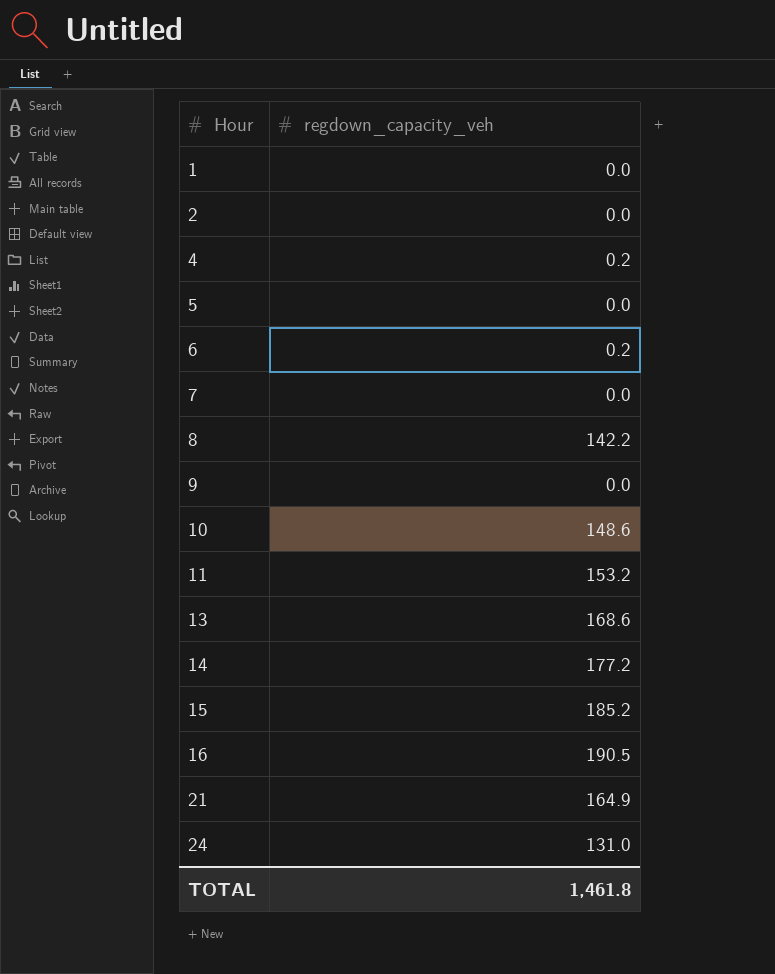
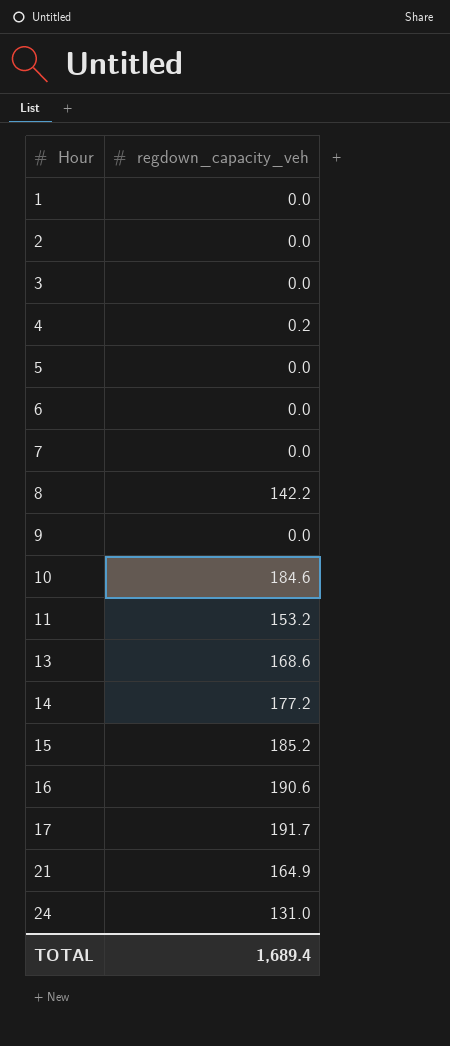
row 3: none -> 0.0
6 | regdown_capacity_veh: 0.2 -> 0.0
10 | regdown_capacity_veh: 148.6 -> 184.6
16 | regdown_capacity_veh: 190.5 -> 190.6
row 17: none -> 191.7
TOTAL | regdown_capacity_veh: 1,461.8 -> 1,689.4

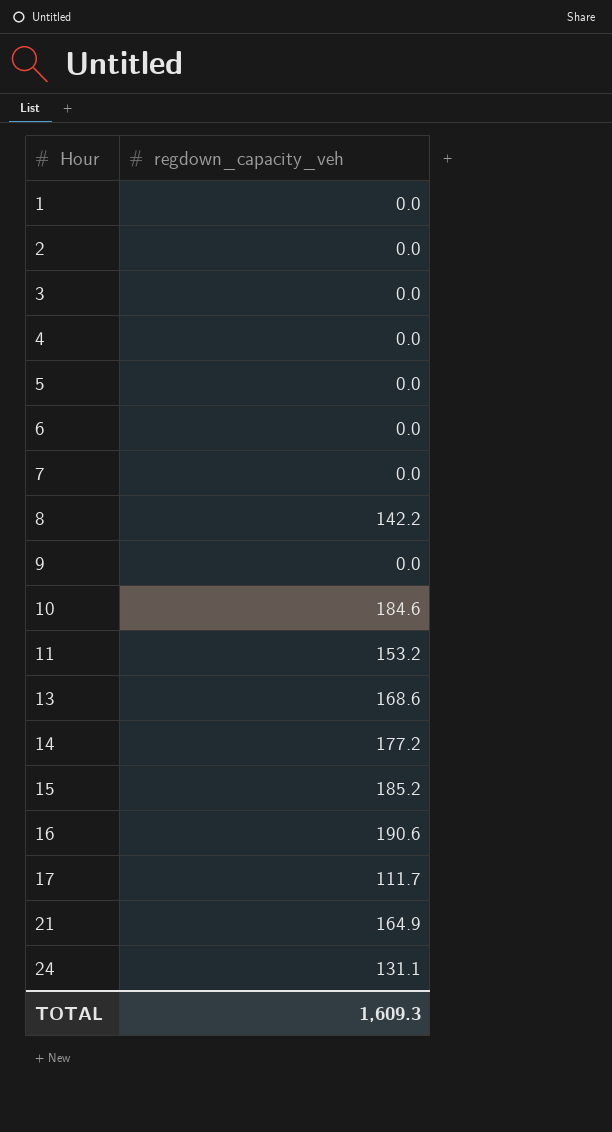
4 | regdown_capacity_veh: 0.2 -> 0.0
17 | regdown_capacity_veh: 191.7 -> 111.7
24 | regdown_capacity_veh: 131.0 -> 131.1
TOTAL | regdown_capacity_veh: 1,689.4 -> 1,609.3

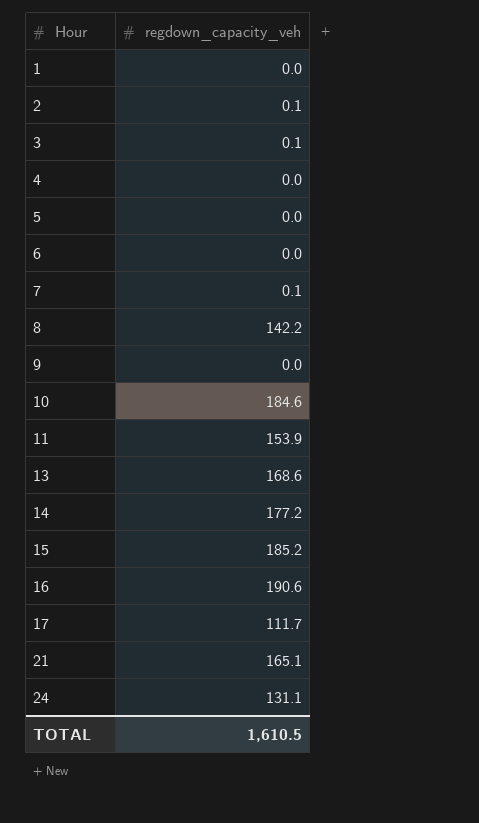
2 | regdown_capacity_veh: 0.0 -> 0.1
3 | regdown_capacity_veh: 0.0 -> 0.1
7 | regdown_capacity_veh: 0.0 -> 0.1
11 | regdown_capacity_veh: 153.2 -> 153.9
21 | regdown_capacity_veh: 164.9 -> 165.1
TOTAL | regdown_capacity_veh: 1,609.3 -> 1,610.5

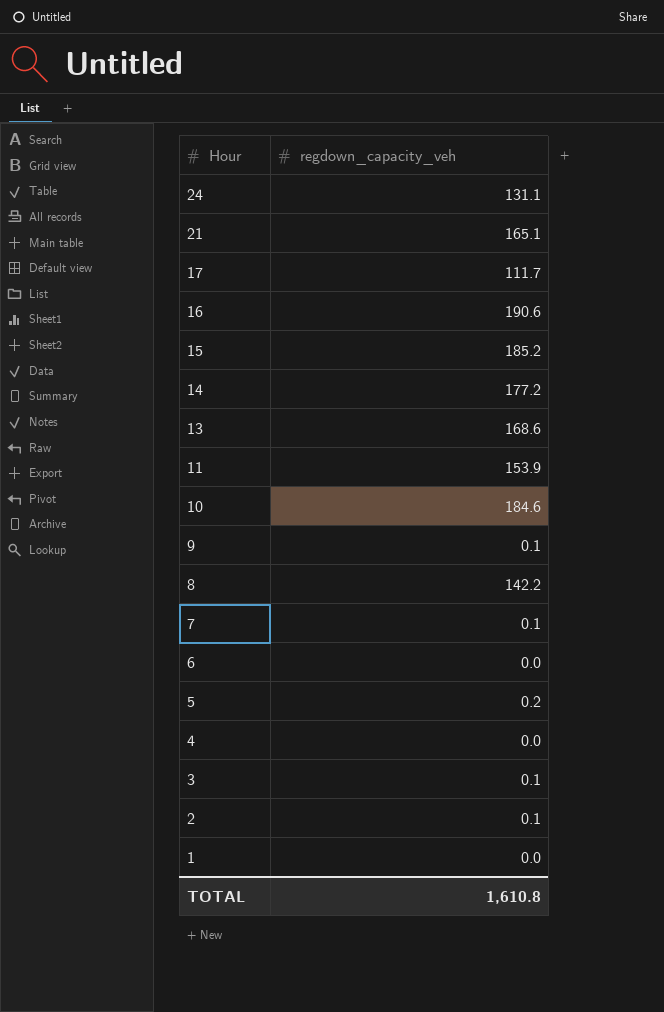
row order: Hour ascending -> Hour descending
9 | regdown_capacity_veh: 0.0 -> 0.1
5 | regdown_capacity_veh: 0.0 -> 0.2
TOTAL | regdown_capacity_veh: 1,610.5 -> 1,610.8

